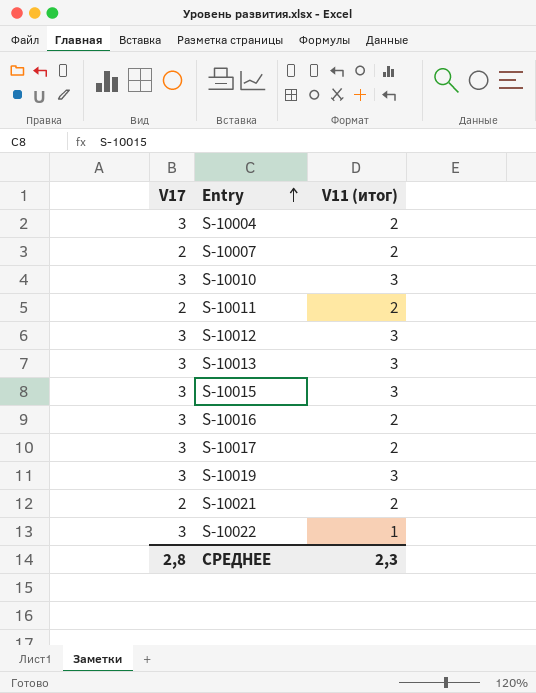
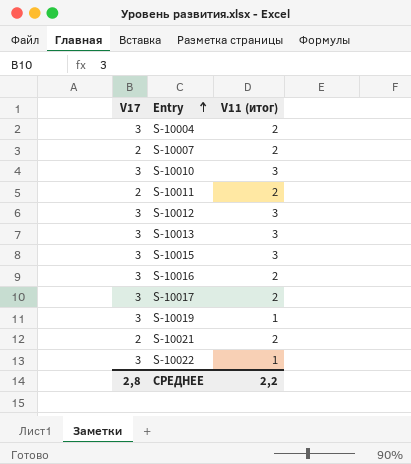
S-10019 | V11 (итог): 3 -> 1
СРЕДНЕЕ | V11 (итог): 2,3 -> 2,2

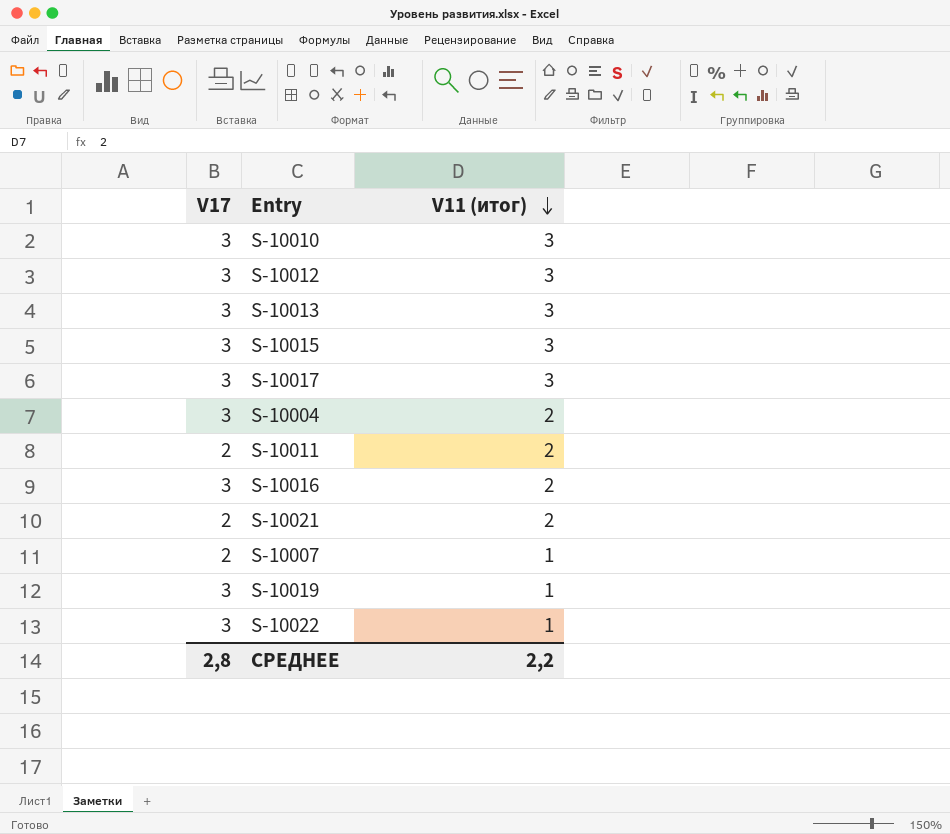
row order: Entry ascending -> V11 (итог) descending
S-10017 | V11 (итог): 2 -> 3
S-10007 | V11 (итог): 2 -> 1

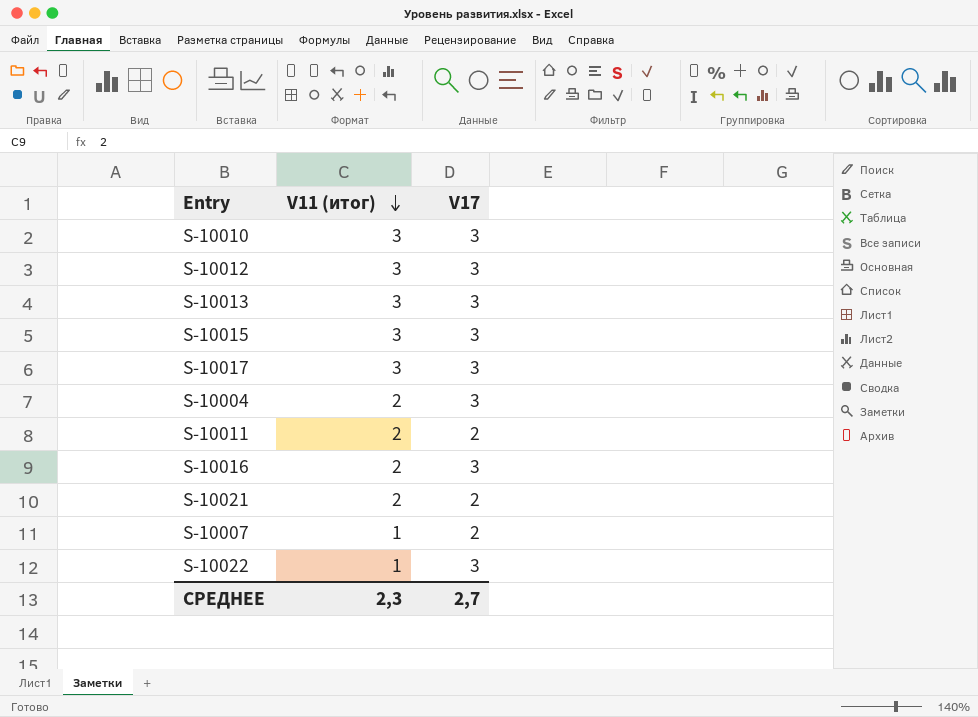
column V17 | position: 1 -> 3
row S-10019: 3 | 1 -> none
СРЕДНЕЕ | V11 (итог): 2,2 -> 2,3
СРЕДНЕЕ | V17: 2,8 -> 2,7

